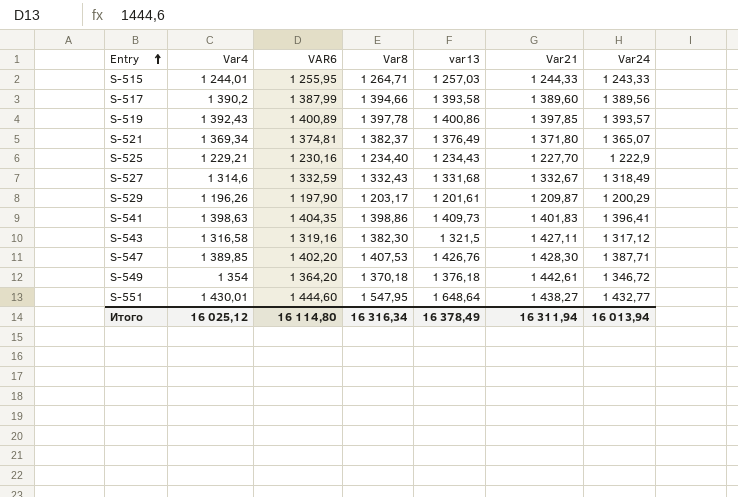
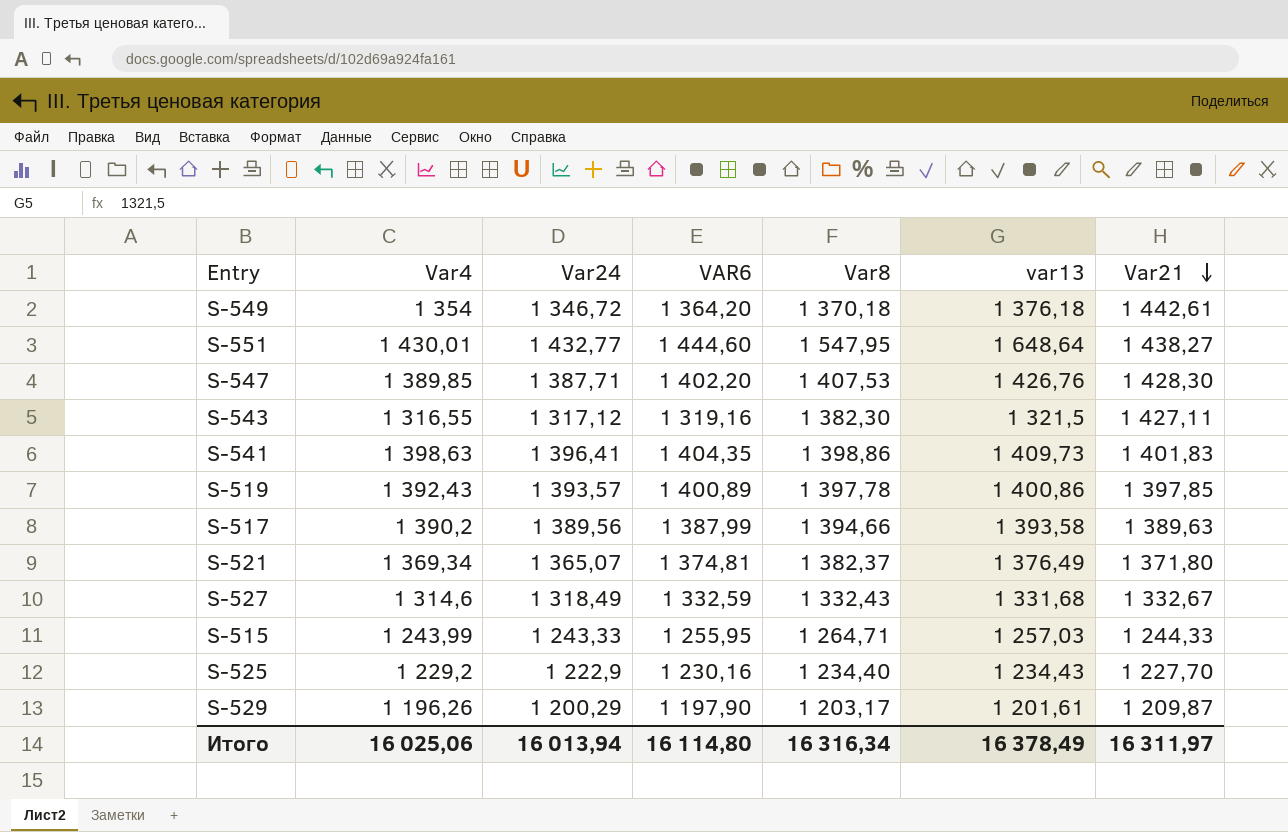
row order: Entry ascending -> Var21 descending
column Var24 | position: 7 -> 3
S-543 | Var4: 1 316,58 -> 1 316,55
S-517 | Var21: 1 389,60 -> 1 389,63
S-515 | Var4: 1 244,01 -> 1 243,99
S-525 | Var4: 1 229,21 -> 1 229,2
Итого | Var4: 16 025,12 -> 16 025,06
Итого | Var21: 16 311,94 -> 16 311,97

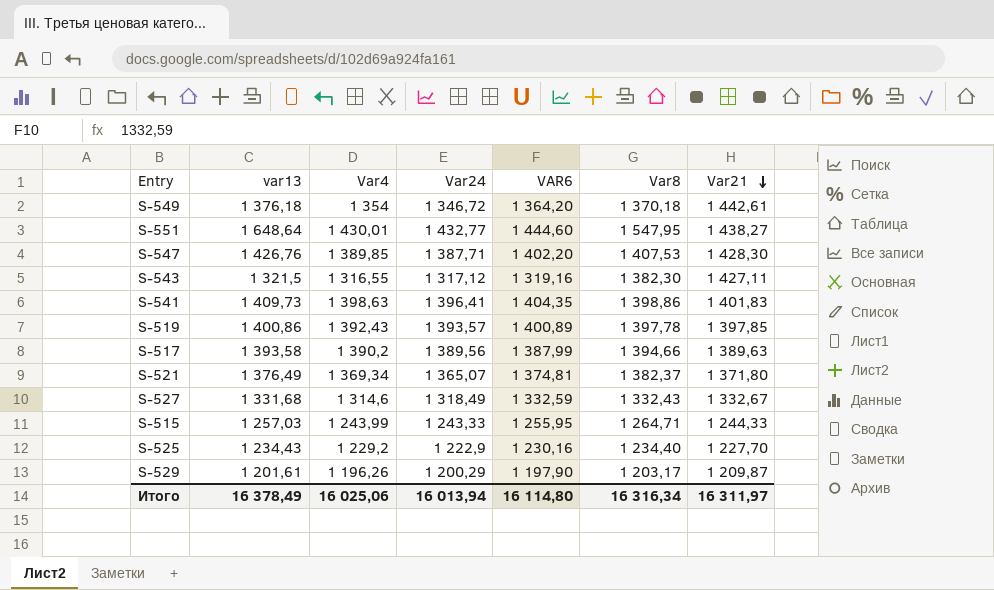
column var13 | position: 6 -> 2

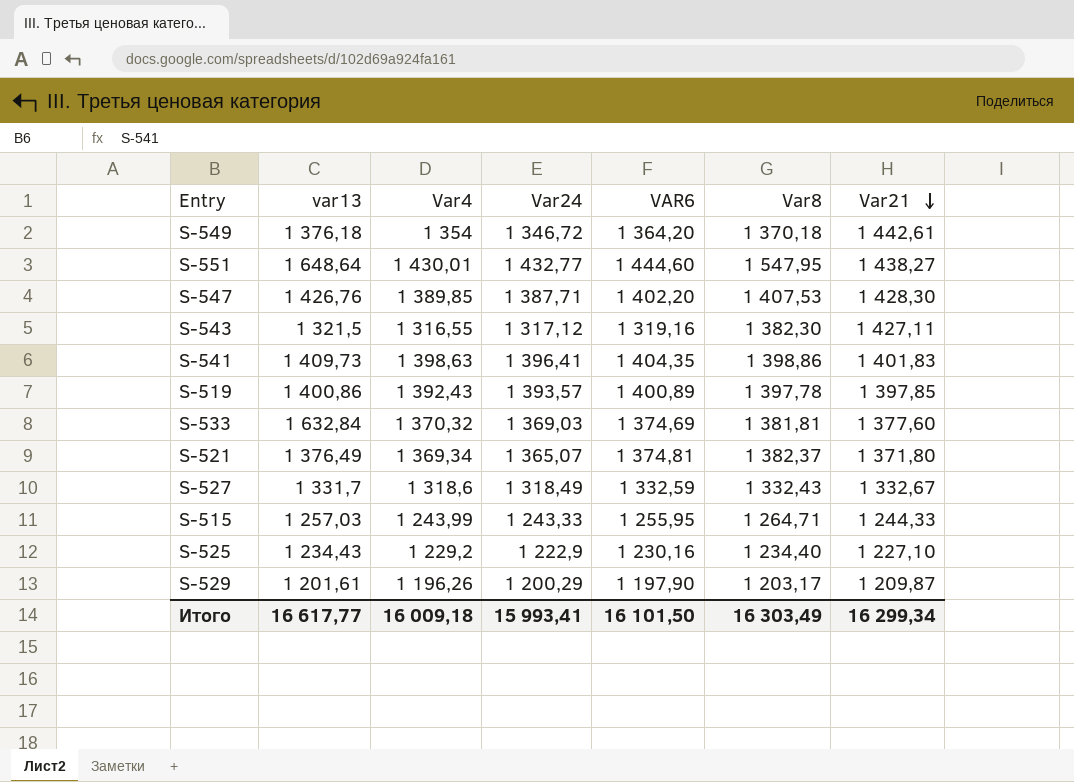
row S-517: 1 393,58 | 1 390,2 | 1 389,56 | 1 387,99 | 1 394,66 | 1 389,63 -> none
row S-533: none -> 1 632,84 | 1 370,32 | 1 369,03 | 1 374,69 | 1 381,81 | 1 377,60
S-527 | var13: 1 331,68 -> 1 331,7
S-527 | Var4: 1 314,6 -> 1 318,6
S-525 | Var21: 1 227,70 -> 1 227,10
Итого | var13: 16 378,49 -> 16 617,77
Итого | Var4: 16 025,06 -> 16 009,18
Итого | Var24: 16 013,94 -> 15 993,41
Итого | VAR6: 16 114,80 -> 16 101,50
Итого | Var8: 16 316,34 -> 16 303,49
Итого | Var21: 16 311,97 -> 16 299,34

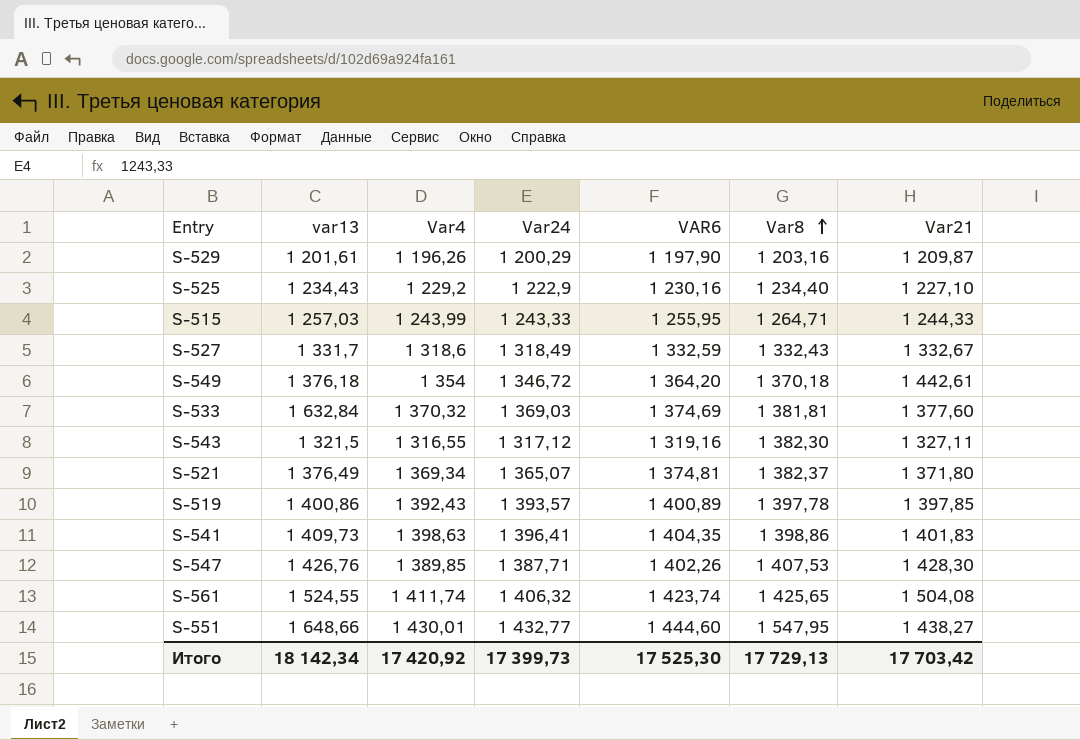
row order: Var21 descending -> Var8 ascending
S-529 | Var8: 1 203,17 -> 1 203,16
S-543 | Var21: 1 427,11 -> 1 327,11
S-547 | VAR6: 1 402,20 -> 1 402,26
row S-561: none -> 1 524,55 | 1 411,74 | 1 406,32 | 1 423,74 | 1 425,65 | 1 504,08
S-551 | var13: 1 648,64 -> 1 648,66
Итого | var13: 16 617,77 -> 18 142,34
Итого | Var4: 16 009,18 -> 17 420,92
Итого | Var24: 15 993,41 -> 17 399,73
Итого | VAR6: 16 101,50 -> 17 525,30
Итого | Var8: 16 303,49 -> 17 729,13
Итого | Var21: 16 299,34 -> 17 703,42

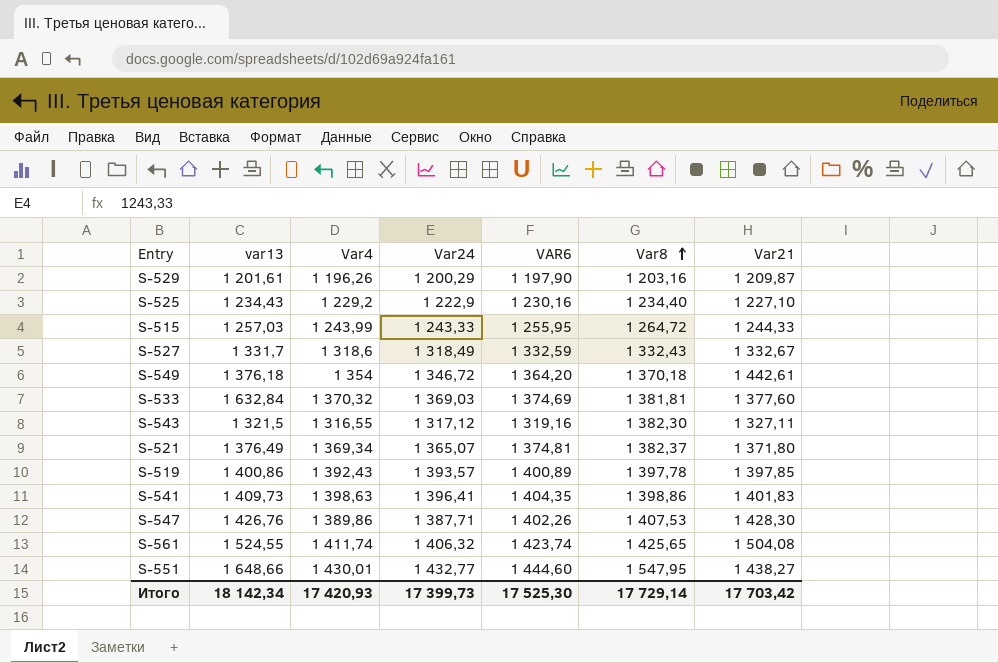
S-515 | Var8: 1 264,71 -> 1 264,72
S-547 | Var4: 1 389,85 -> 1 389,86
Итого | Var4: 17 420,92 -> 17 420,93
Итого | Var8: 17 729,13 -> 17 729,14

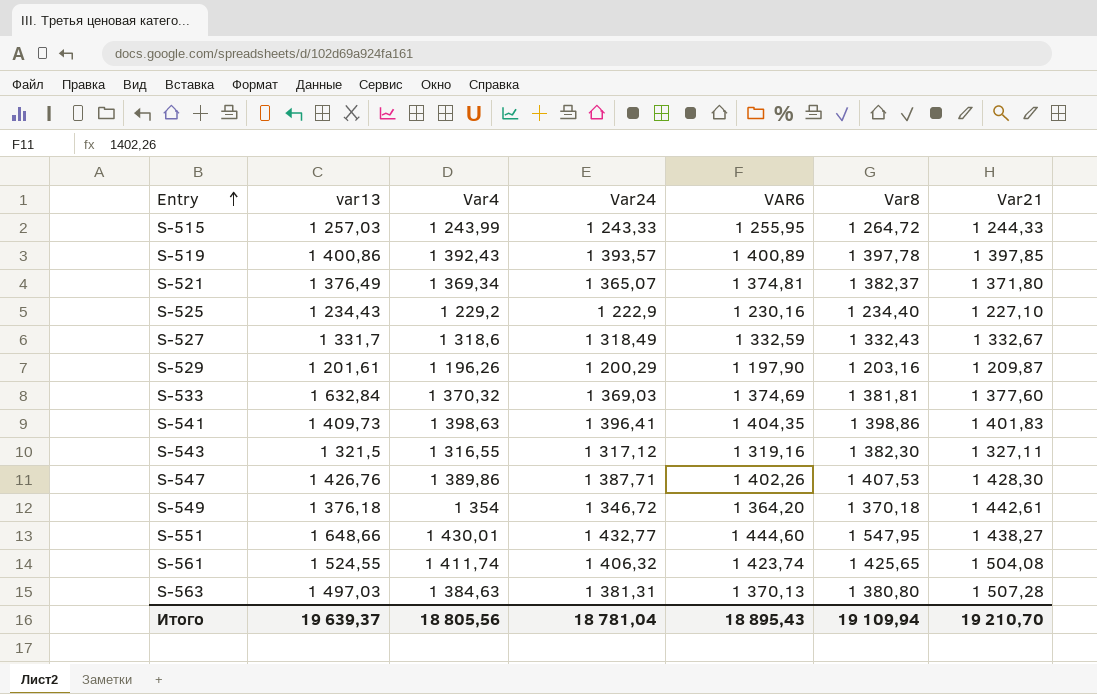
row order: Var8 ascending -> Entry ascending
row S-563: none -> 1 497,03 | 1 384,63 | 1 381,31 | 1 370,13 | 1 380,80 | 1 507,28
Итого | var13: 18 142,34 -> 19 639,37
Итого | Var4: 17 420,93 -> 18 805,56
Итого | Var24: 17 399,73 -> 18 781,04
Итого | VAR6: 17 525,30 -> 18 895,43
Итого | Var8: 17 729,14 -> 19 109,94
Итого | Var21: 17 703,42 -> 19 210,70

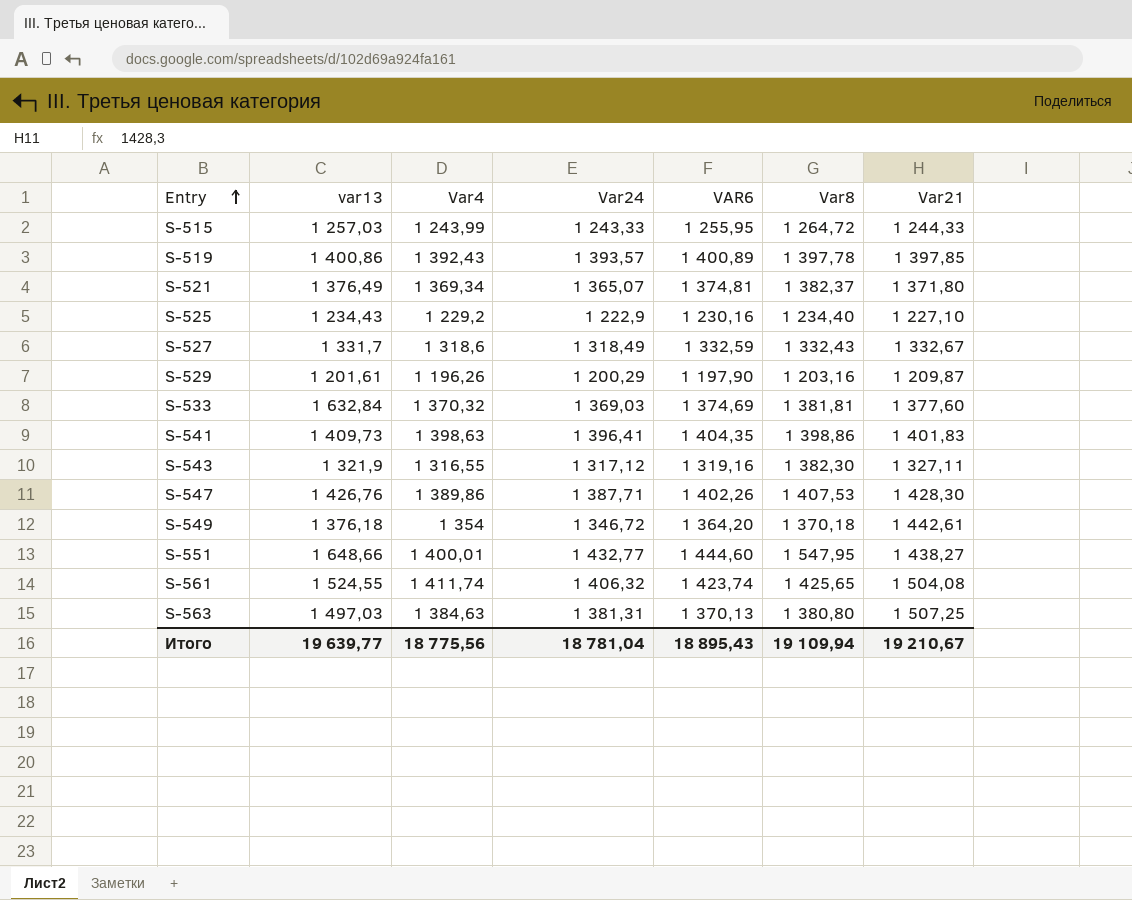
S-543 | var13: 1 321,5 -> 1 321,9
S-551 | Var4: 1 430,01 -> 1 400,01
S-563 | Var21: 1 507,28 -> 1 507,25
Итого | var13: 19 639,37 -> 19 639,77
Итого | Var4: 18 805,56 -> 18 775,56
Итого | Var21: 19 210,70 -> 19 210,67

